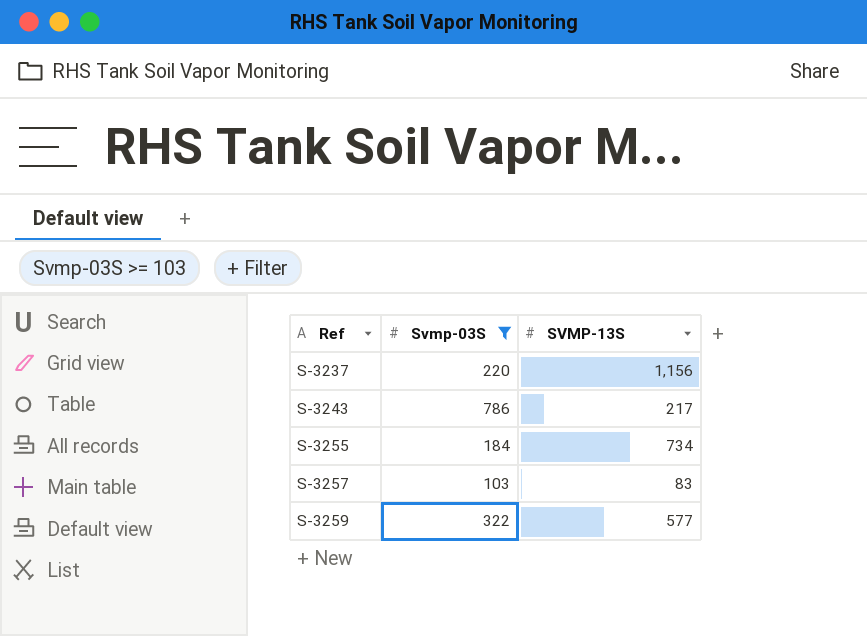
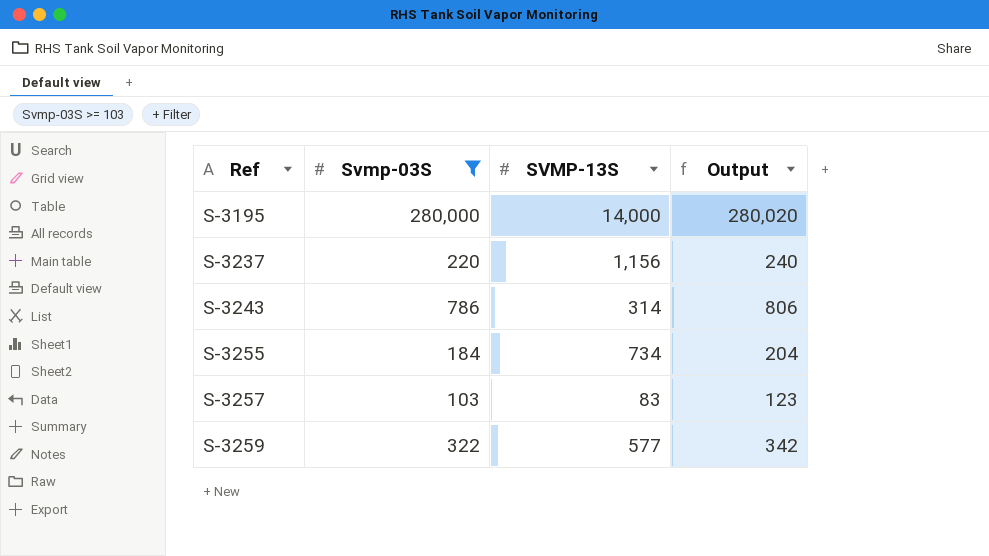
column Output | formula: none -> [Svmp-03S] + 20
row S-3195: none -> 280,000 | 14,000 | 280,020
S-3243 | SVMP-13S: 217 -> 314

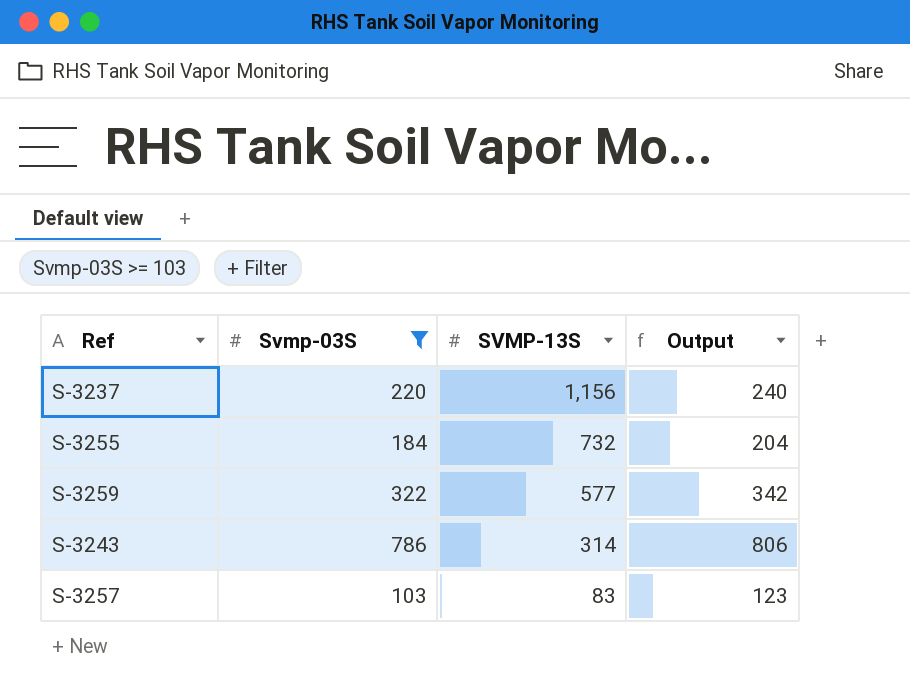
row order: Ref ascending -> SVMP-13S descending
row S-3195: 280,000 | 14,000 | 280,020 -> none
S-3255 | SVMP-13S: 734 -> 732

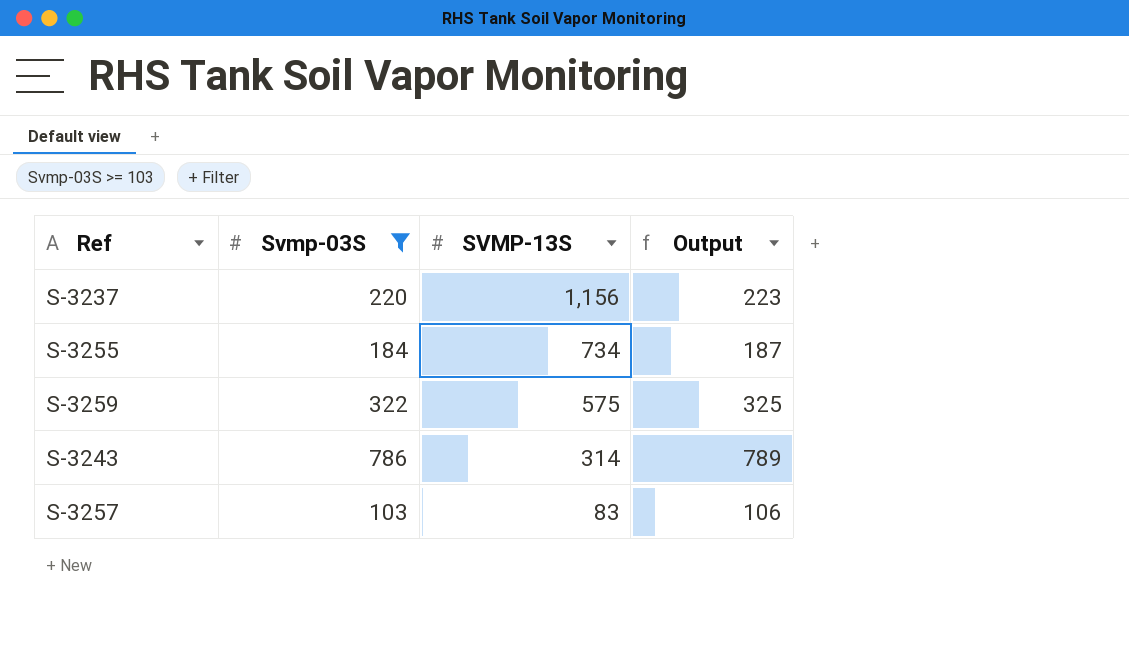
column Output | formula: [Svmp-03S] + 20 -> [Svmp-03S] + 3
S-3255 | SVMP-13S: 732 -> 734
S-3259 | SVMP-13S: 577 -> 575

